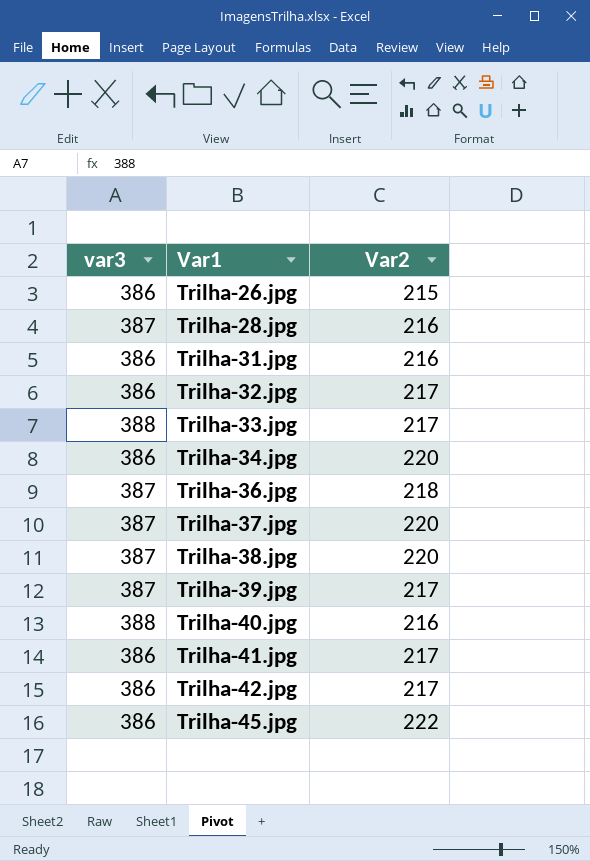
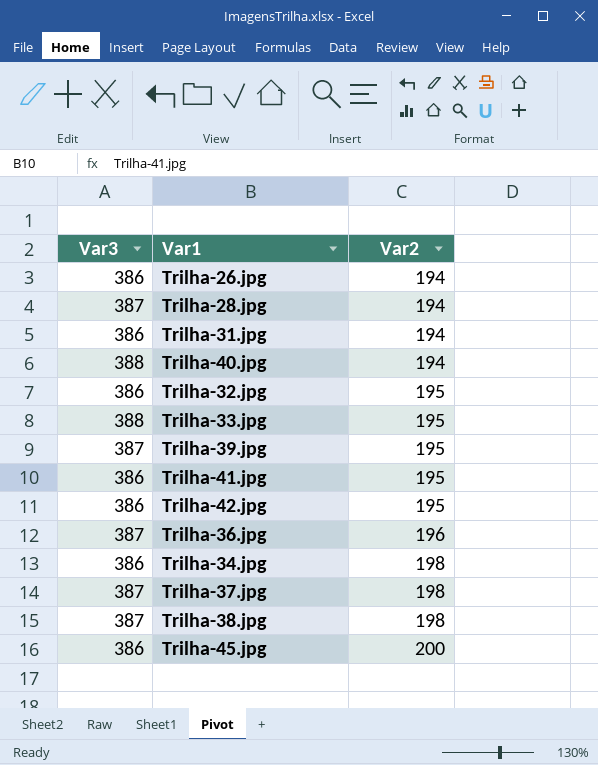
row order: Var1 ascending -> Var2 ascending
column name: var3 -> Var3
Trilha-26.jpg | Var2: 215 -> 194
Trilha-28.jpg | Var2: 216 -> 194
Trilha-31.jpg | Var2: 216 -> 194
Trilha-40.jpg | Var2: 216 -> 194
Trilha-32.jpg | Var2: 217 -> 195
Trilha-33.jpg | Var2: 217 -> 195
Trilha-39.jpg | Var2: 217 -> 195
Trilha-41.jpg | Var2: 217 -> 195
Trilha-42.jpg | Var2: 217 -> 195
Trilha-36.jpg | Var2: 218 -> 196
Trilha-34.jpg | Var2: 220 -> 198
Trilha-37.jpg | Var2: 220 -> 198
Trilha-38.jpg | Var2: 220 -> 198
Trilha-45.jpg | Var2: 222 -> 200

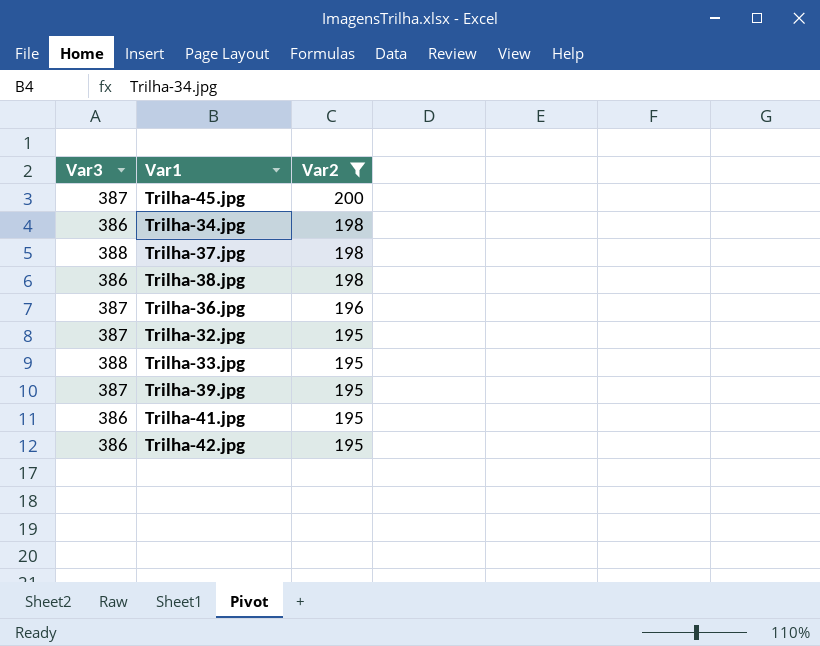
filter: none -> Var2 != 194
row order: Var2 ascending -> Var2 descending
Trilha-45.jpg | Var3: 386 -> 387
Trilha-37.jpg | Var3: 387 -> 388
Trilha-38.jpg | Var3: 387 -> 386
Trilha-32.jpg | Var3: 386 -> 387

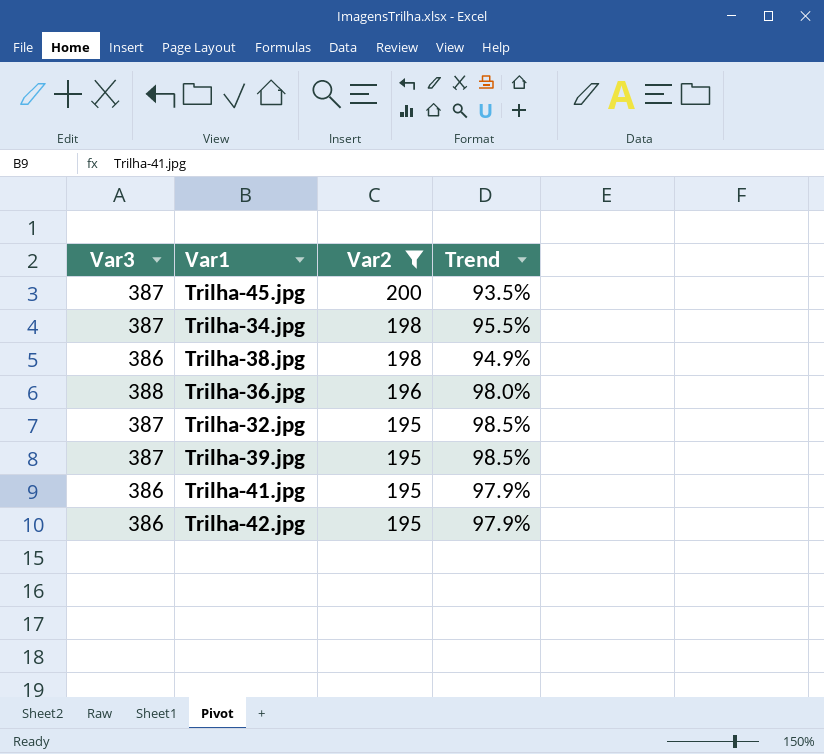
column Trend | formula: none -> ([Var3] - [Var2]) / [Var2]
row Trilha-37.jpg: 388 | 198 -> none
row Trilha-33.jpg: 388 | 195 -> none
Trilha-34.jpg | Var3: 386 -> 387
Trilha-36.jpg | Var3: 387 -> 388

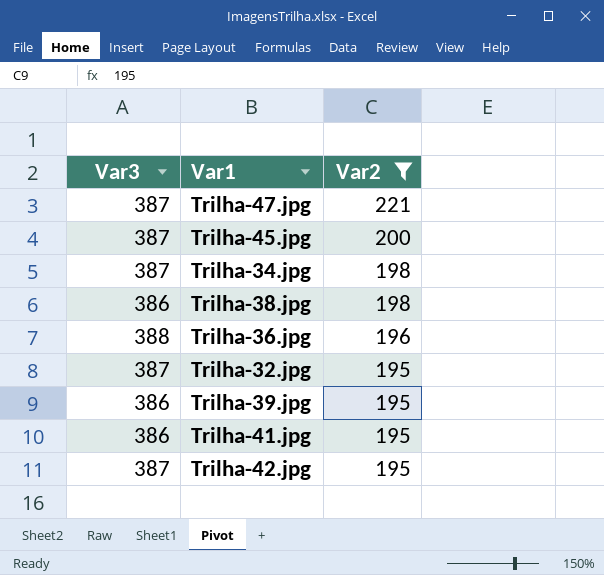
column Trend | formula: ([Var3] - [Var2]) / [Var2] -> none
row Trilha-47.jpg: none -> 387 | 221
Trilha-39.jpg | Var3: 387 -> 386
Trilha-42.jpg | Var3: 386 -> 387

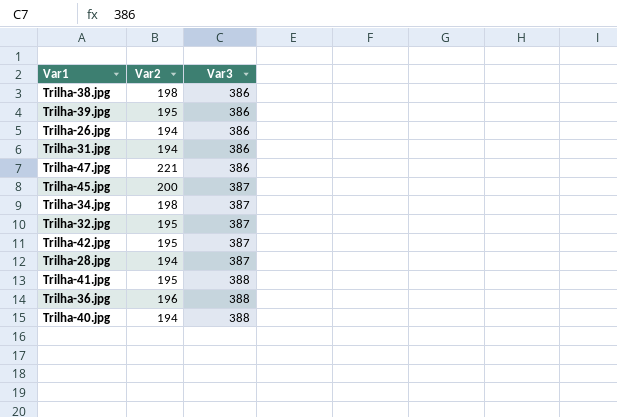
filter: Var2 != 194 -> none
row order: Var2 descending -> Var3 ascending
column Var3 | position: 1 -> 3
Trilha-47.jpg | Var3: 387 -> 386
Trilha-41.jpg | Var3: 386 -> 388

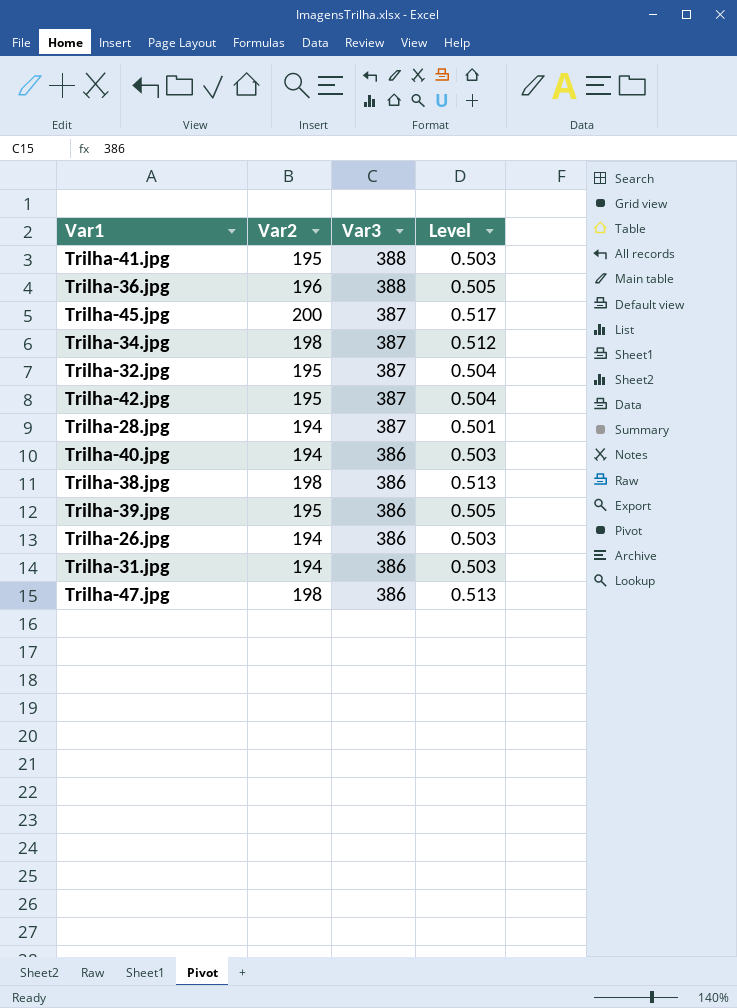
row order: Var3 ascending -> Var3 descending
column Level | formula: none -> [Var2] / [Var3]
Trilha-40.jpg | Var3: 388 -> 386
Trilha-47.jpg | Var2: 221 -> 198

